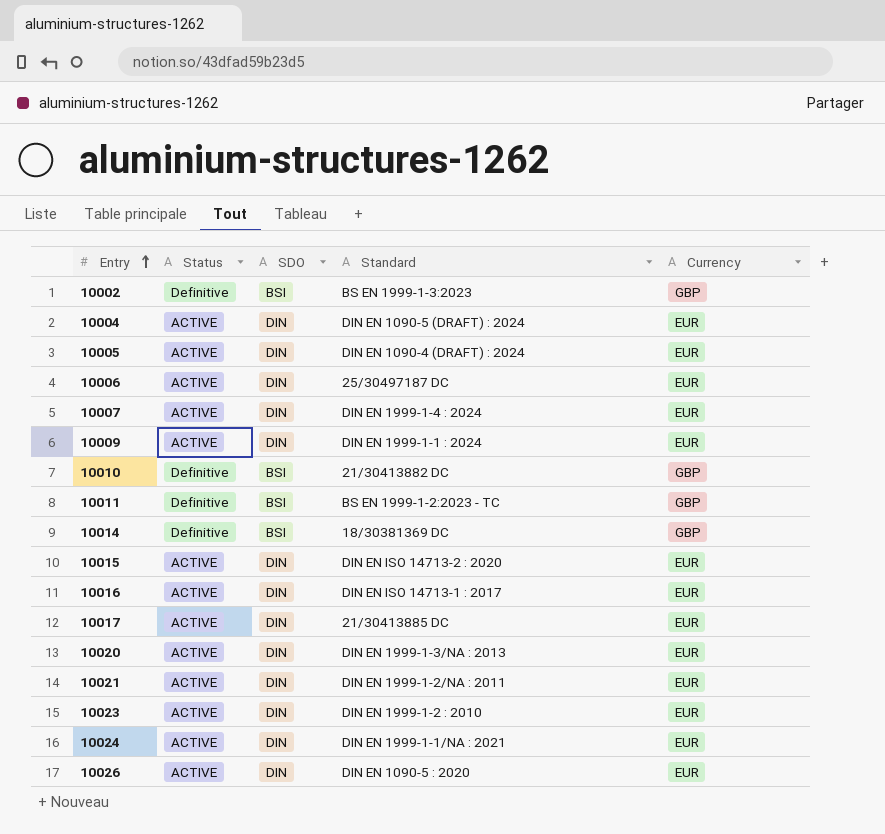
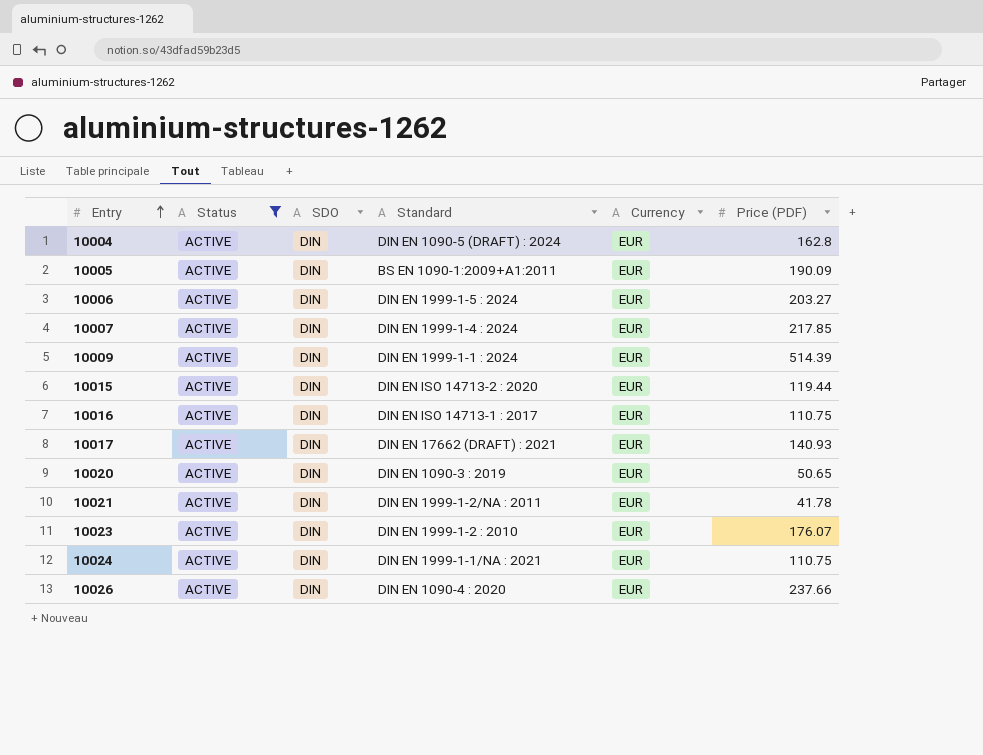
filter: none -> Status = ACTIVE
column Price (PDF) | position: none -> 6
10005 | Standard: DIN EN 1090-4 (DRAFT) : 2024 -> BS EN 1090-1:2009+A1:2011
10006 | Standard: 25/30497187 DC -> DIN EN 1999-1-5 : 2024
10017 | Standard: 21/30413885 DC -> DIN EN 17662 (DRAFT) : 2021
10020 | Standard: DIN EN 1999-1-3/NA : 2013 -> DIN EN 1090-3 : 2019
10026 | Standard: DIN EN 1090-5 : 2020 -> DIN EN 1090-4 : 2020

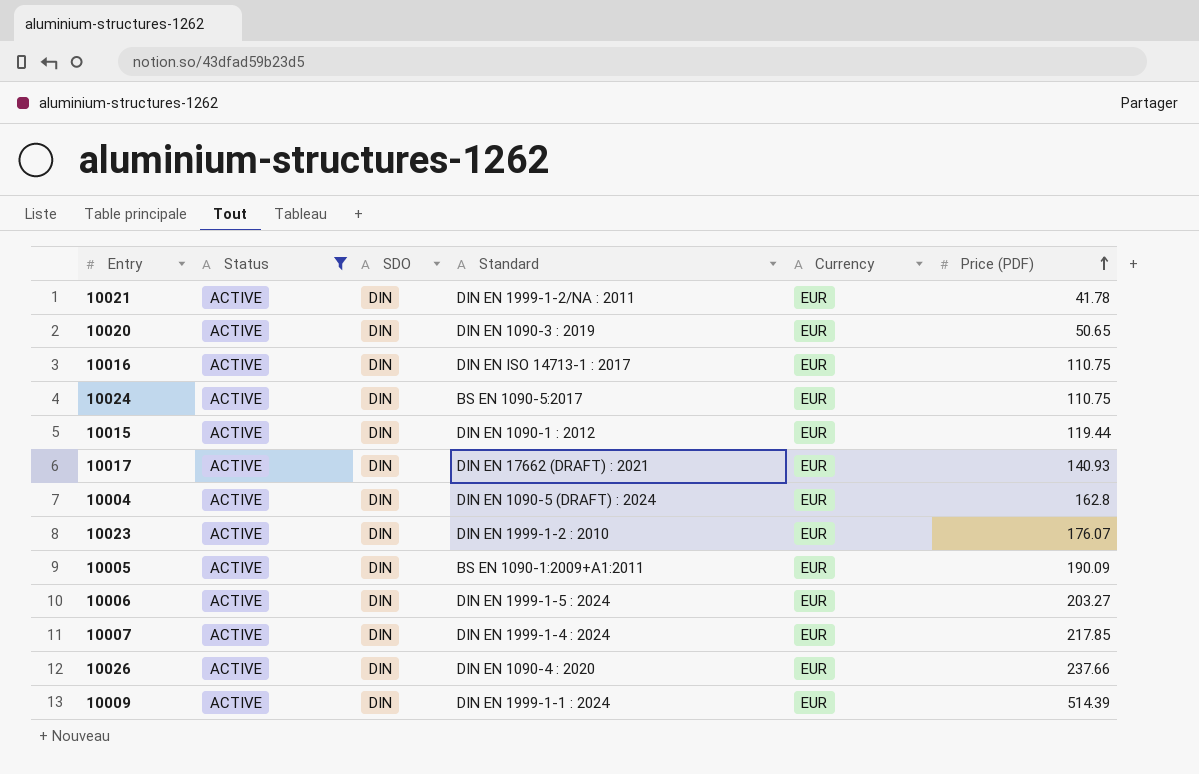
row order: Entry ascending -> Price (PDF) ascending
10024 | Standard: DIN EN 1999-1-1/NA : 2021 -> BS EN 1090-5:2017
10015 | Standard: DIN EN ISO 14713-2 : 2020 -> DIN EN 1090-1 : 2012

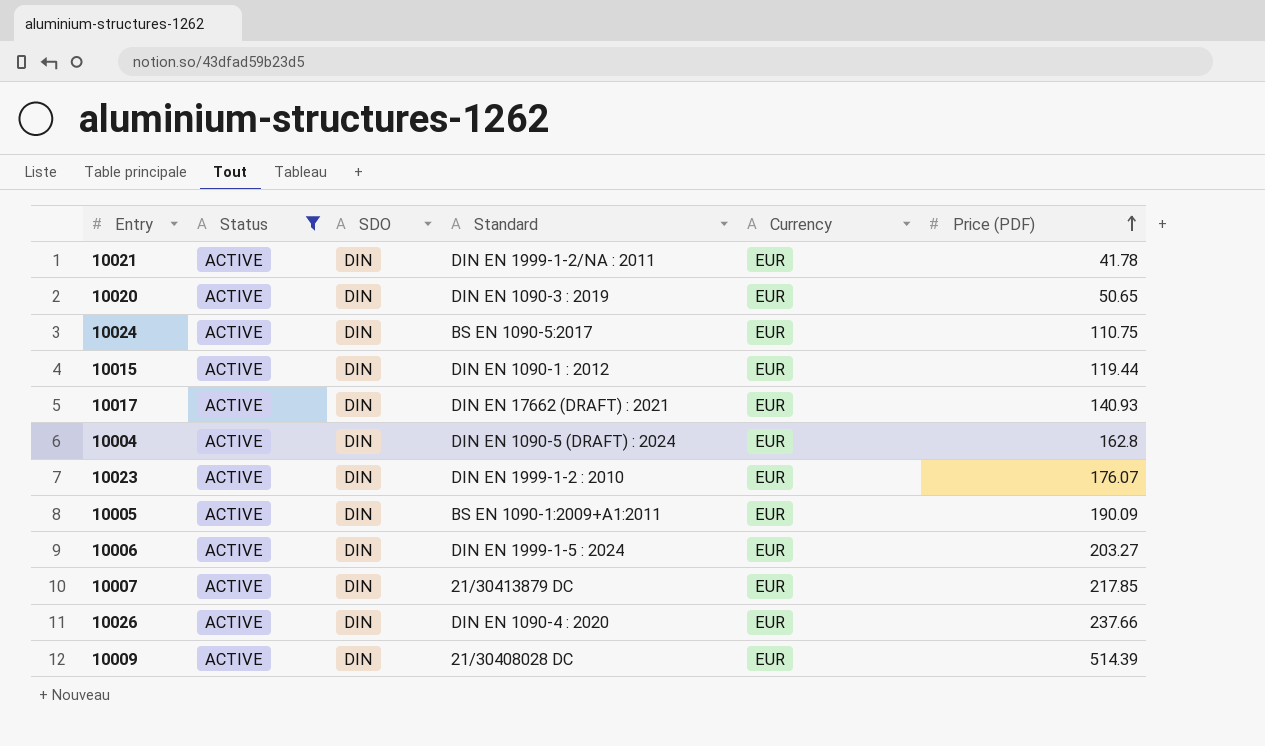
row 10016: ACTIVE | DIN | DIN EN ISO 14713-1 : 2017 | EUR | 110.75 -> none
10007 | Standard: DIN EN 1999-1-4 : 2024 -> 21/30413879 DC
10009 | Standard: DIN EN 1999-1-1 : 2024 -> 21/30408028 DC

